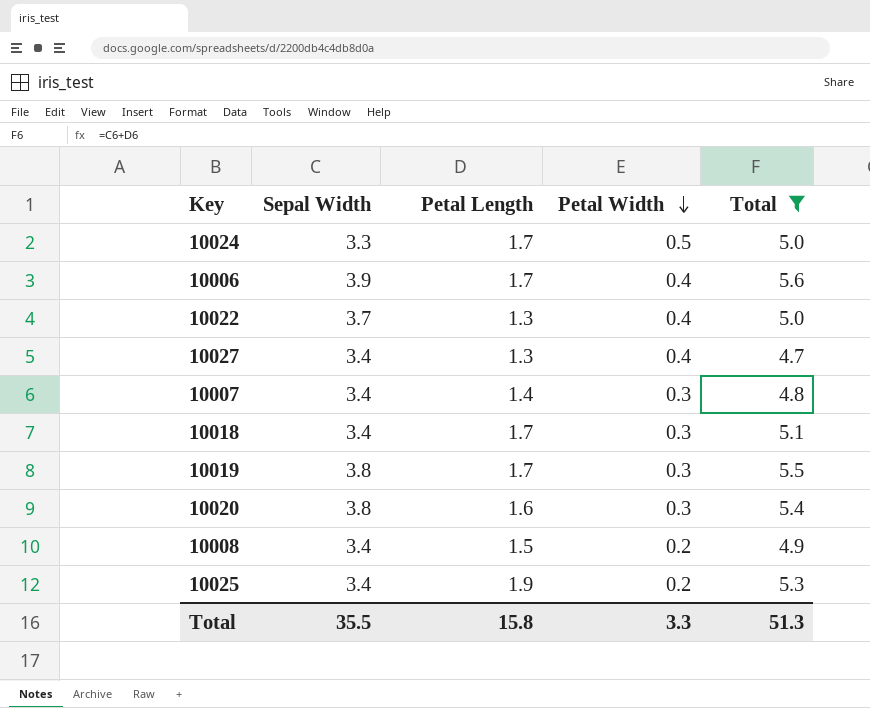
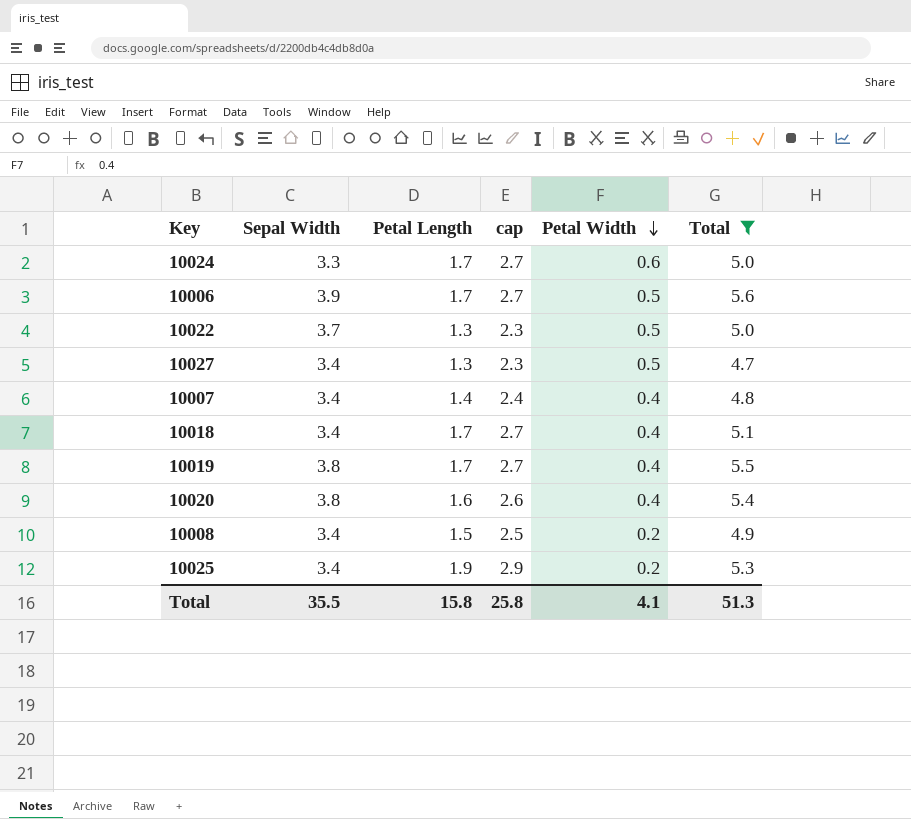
column cap | formula: none -> [Petal Length] + 1
10024 | Petal Width: 0.5 -> 0.6
10006 | Petal Width: 0.4 -> 0.5
10022 | Petal Width: 0.4 -> 0.5
10027 | Petal Width: 0.4 -> 0.5
10007 | Petal Width: 0.3 -> 0.4
10018 | Petal Width: 0.3 -> 0.4
10019 | Petal Width: 0.3 -> 0.4
10020 | Petal Width: 0.3 -> 0.4
Total | Petal Width: 3.3 -> 4.1

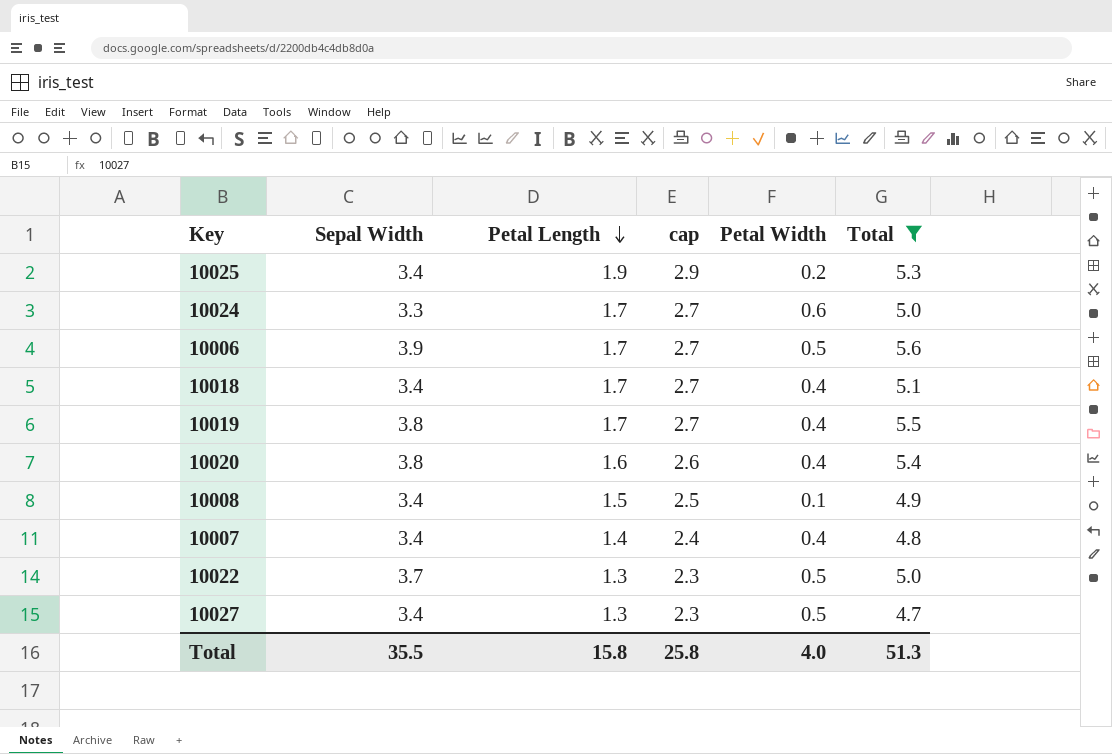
row order: Petal Width descending -> Petal Length descending
10008 | Petal Width: 0.2 -> 0.1
Total | Petal Width: 4.1 -> 4.0

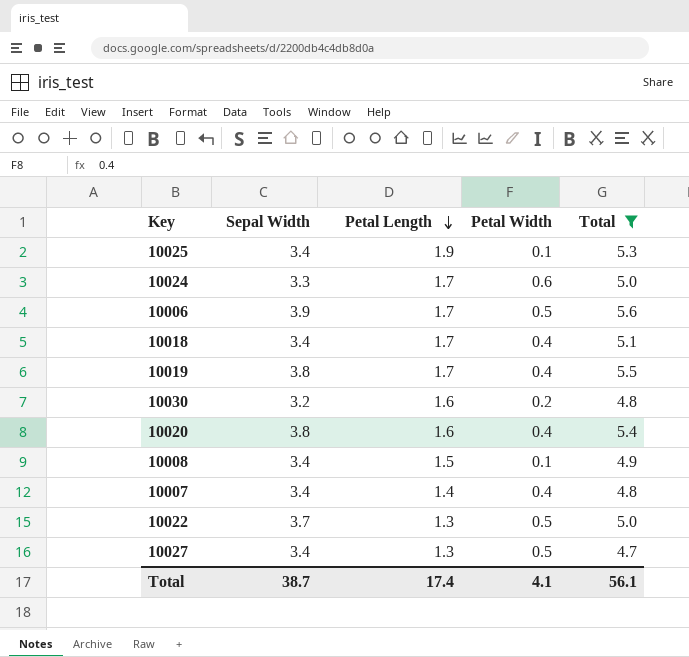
column cap | formula: [Petal Length] + 1 -> none
10025 | Petal Width: 0.2 -> 0.1
row 10030: none -> 3.2 | 1.6 | 0.2 | 4.8
Total | Sepal Width: 35.5 -> 38.7
Total | Petal Length: 15.8 -> 17.4
Total | Petal Width: 4.0 -> 4.1
Total | Total: 51.3 -> 56.1

